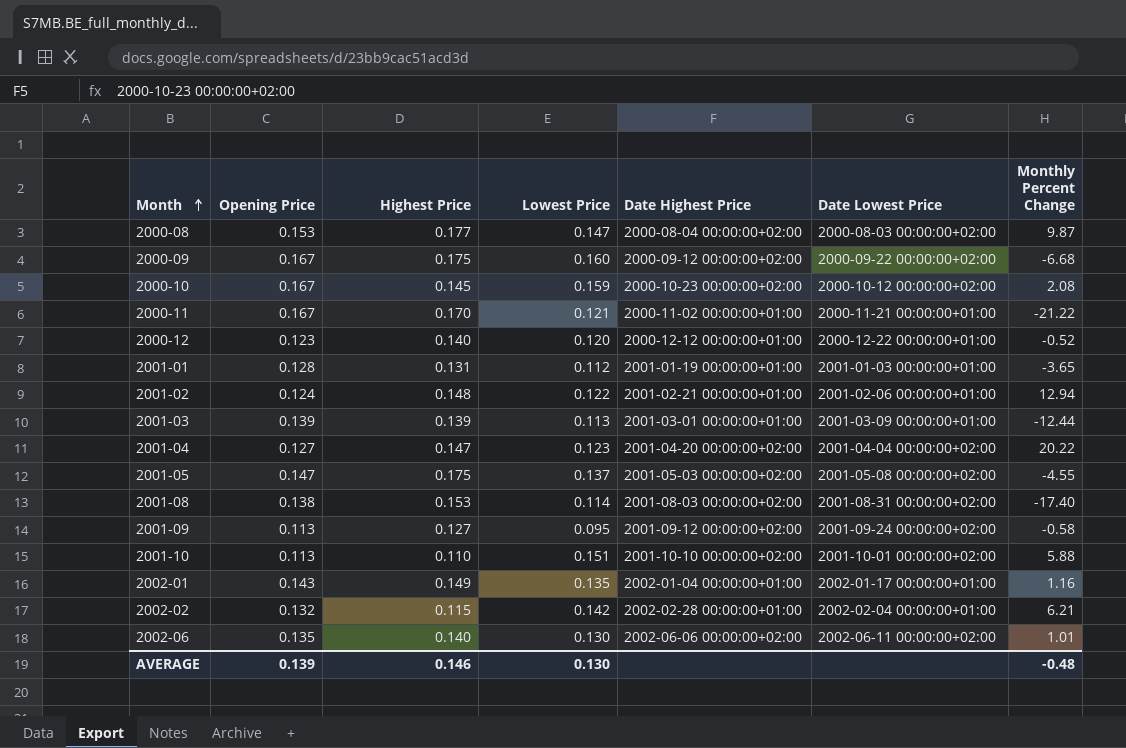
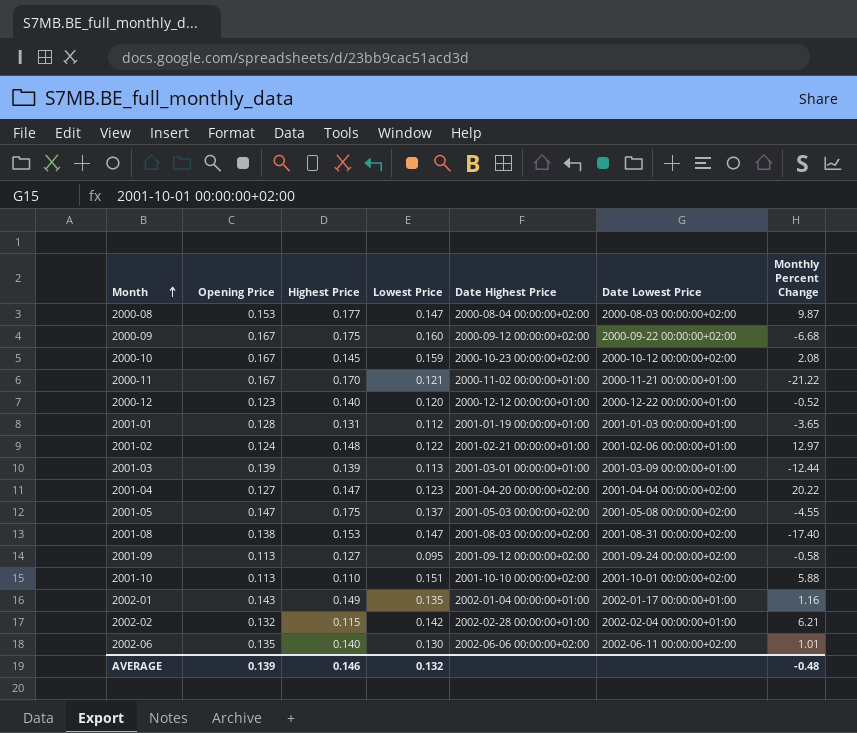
2001-02 | Monthly Percent Change: 12.94 -> 12.97
2001-08 | Lowest Price: 0.114 -> 0.147
AVERAGE | Lowest Price: 0.130 -> 0.132

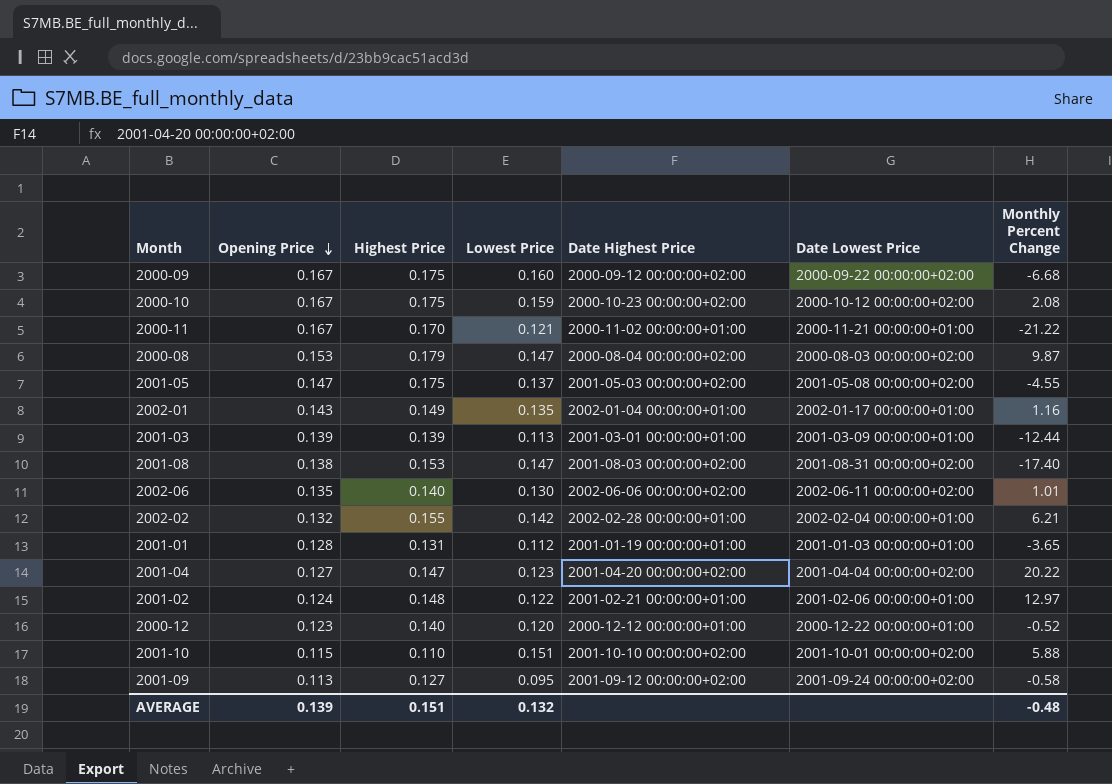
row order: Month ascending -> Opening Price descending
2000-10 | Highest Price: 0.145 -> 0.175
2000-08 | Highest Price: 0.177 -> 0.179
2002-02 | Highest Price: 0.115 -> 0.155
2001-10 | Opening Price: 0.113 -> 0.115
AVERAGE | Highest Price: 0.146 -> 0.151

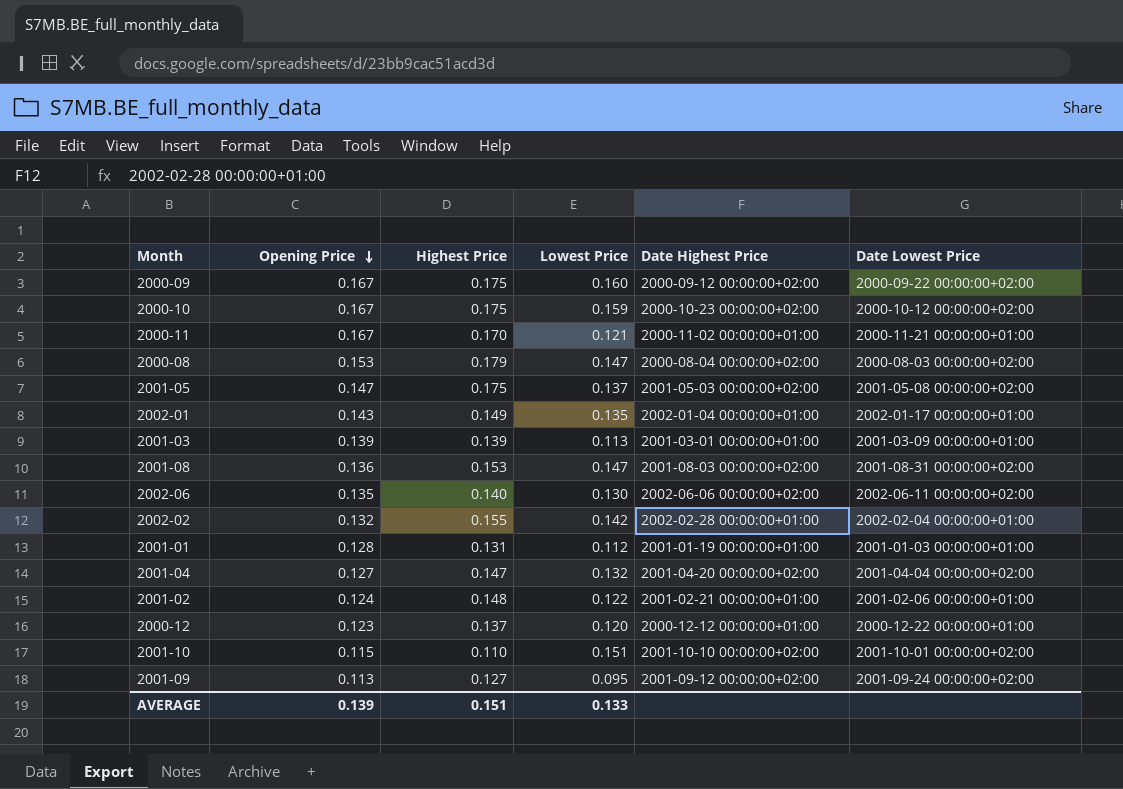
column Monthly Percent Change | position: 7 -> none
2001-08 | Opening Price: 0.138 -> 0.136
2001-04 | Lowest Price: 0.123 -> 0.132
2000-12 | Highest Price: 0.140 -> 0.137
AVERAGE | Lowest Price: 0.132 -> 0.133

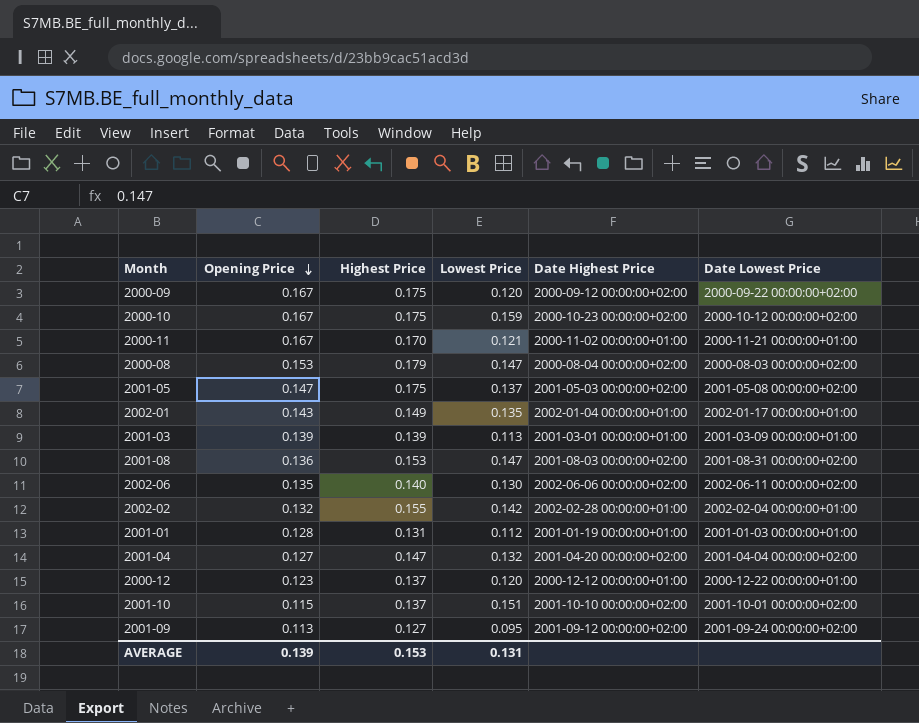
row 2001-02: 0.124 | 0.148 | 0.122 | 2001-02-21 00:00:00+01:00 | 2001-02-06 00:00:00+01:00 -> none
2000-09 | Lowest Price: 0.160 -> 0.120
2001-10 | Highest Price: 0.110 -> 0.137
AVERAGE | Highest Price: 0.151 -> 0.153
AVERAGE | Lowest Price: 0.133 -> 0.131

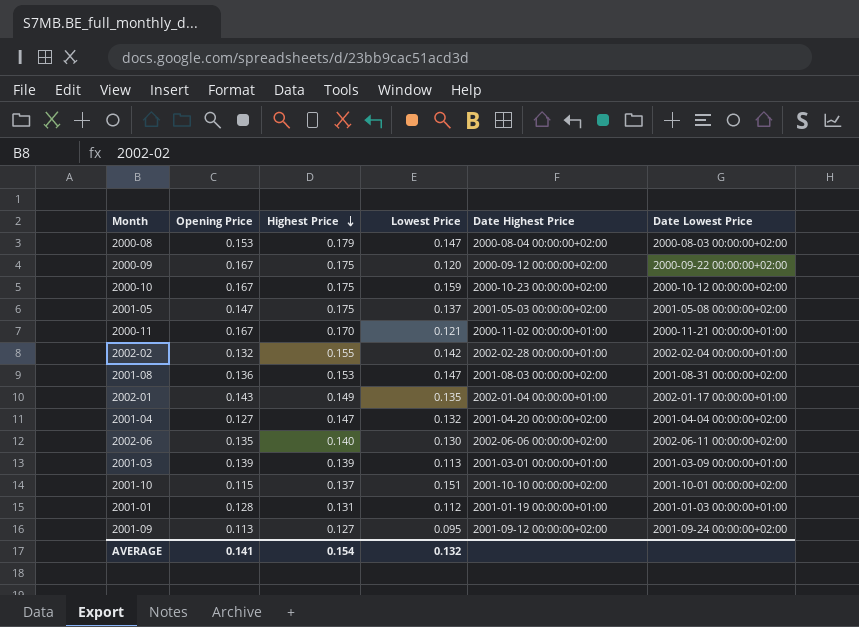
row order: Opening Price descending -> Highest Price descending
row 2000-12: 0.123 | 0.137 | 0.120 | 2000-12-12 00:00:00+01:00 | 2000-12-22 00:00:00+01:00 -> none
AVERAGE | Opening Price: 0.139 -> 0.141
AVERAGE | Highest Price: 0.153 -> 0.154
AVERAGE | Lowest Price: 0.131 -> 0.132

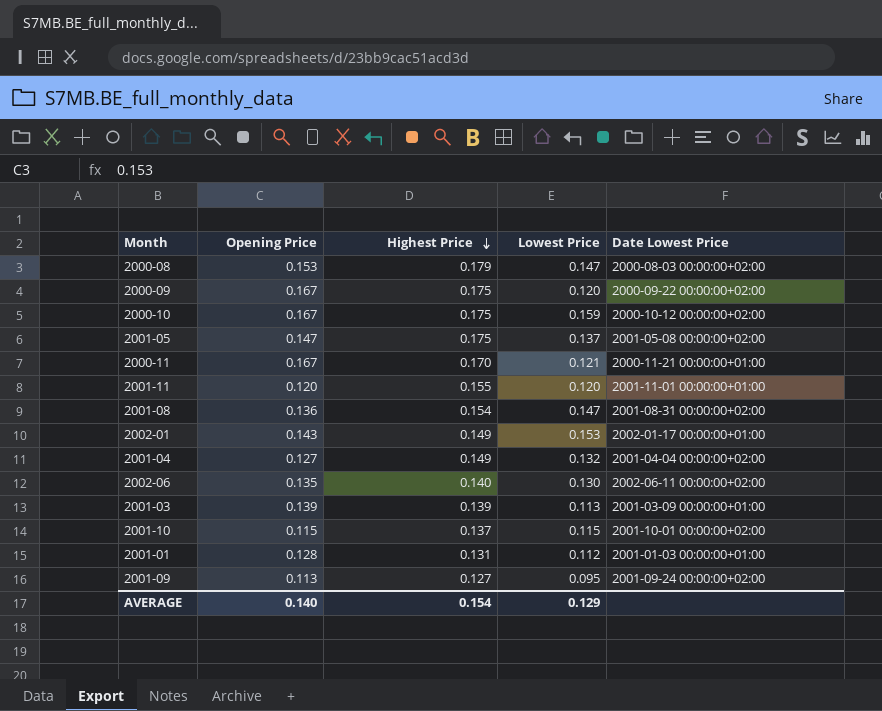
column Date Highest Price | position: 5 -> none
row 2002-02: 0.132 | 0.155 | 0.142 | 2002-02-28 00:00:00+01:00 | 2002-02-04 00:00:00+01:00 -> none
row 2001-11: none -> 0.120 | 0.155 | 0.120 | 2001-11-01 00:00:00+01:00
2001-08 | Highest Price: 0.153 -> 0.154
2002-01 | Lowest Price: 0.135 -> 0.153
2001-04 | Highest Price: 0.147 -> 0.149
2001-10 | Lowest Price: 0.151 -> 0.115
AVERAGE | Opening Price: 0.141 -> 0.140
AVERAGE | Lowest Price: 0.132 -> 0.129

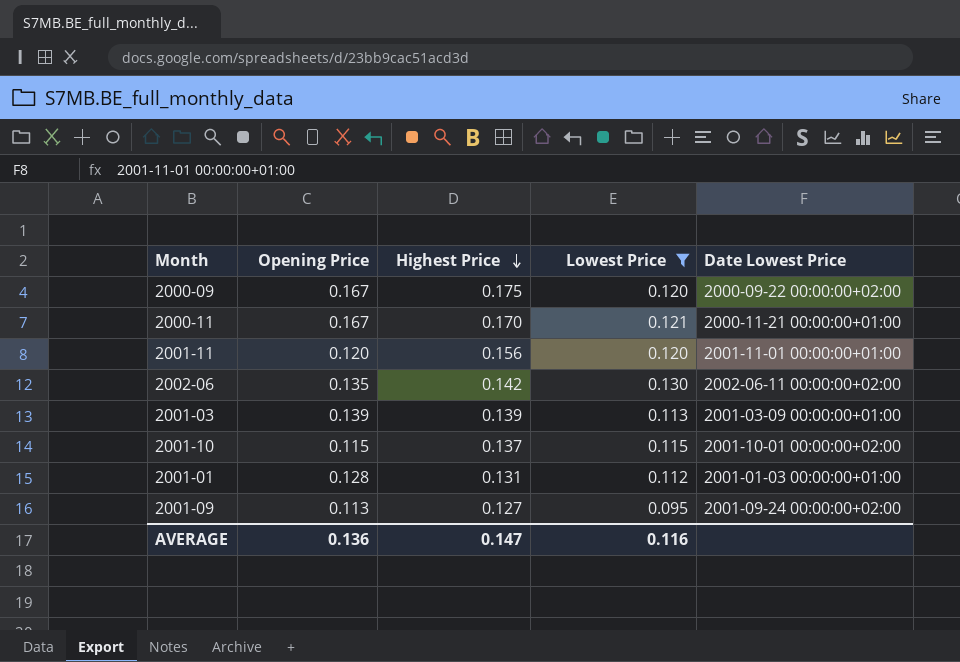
filter: none -> Lowest Price <= 0.130
2001-11 | Highest Price: 0.155 -> 0.156
2002-06 | Highest Price: 0.140 -> 0.142
AVERAGE | Opening Price: 0.140 -> 0.136
AVERAGE | Highest Price: 0.154 -> 0.147
AVERAGE | Lowest Price: 0.129 -> 0.116

